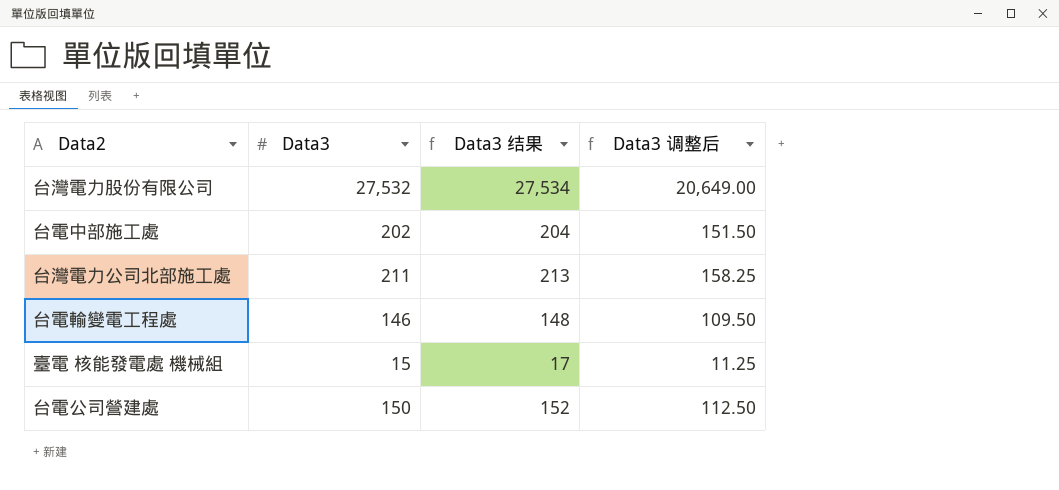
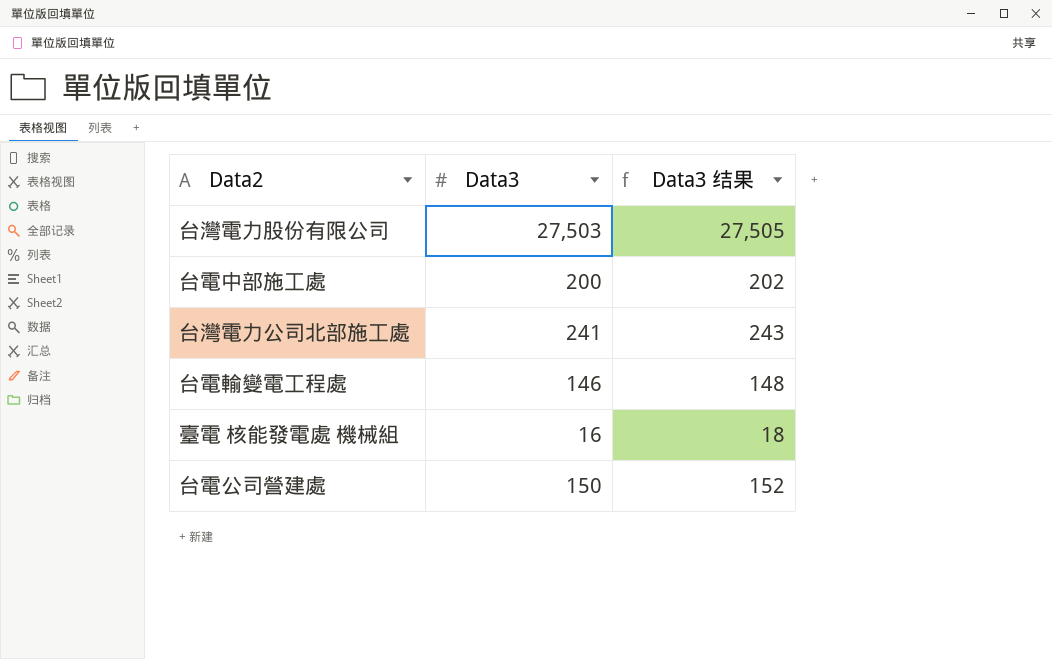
column Data3 调整后 | formula: [Data3] * 0.75 -> none
台灣電力股份有限公司 | Data3: 27,532 -> 27,503
台灣電力股份有限公司 | Data3 结果: 27,534 -> 27,505
台電中部施工處 | Data3: 202 -> 200
台電中部施工處 | Data3 结果: 204 -> 202
台灣電力公司北部施工處 | Data3: 211 -> 241
台灣電力公司北部施工處 | Data3 结果: 213 -> 243
臺電 核能發電處 機械組 | Data3: 15 -> 16
臺電 核能發電處 機械組 | Data3 结果: 17 -> 18

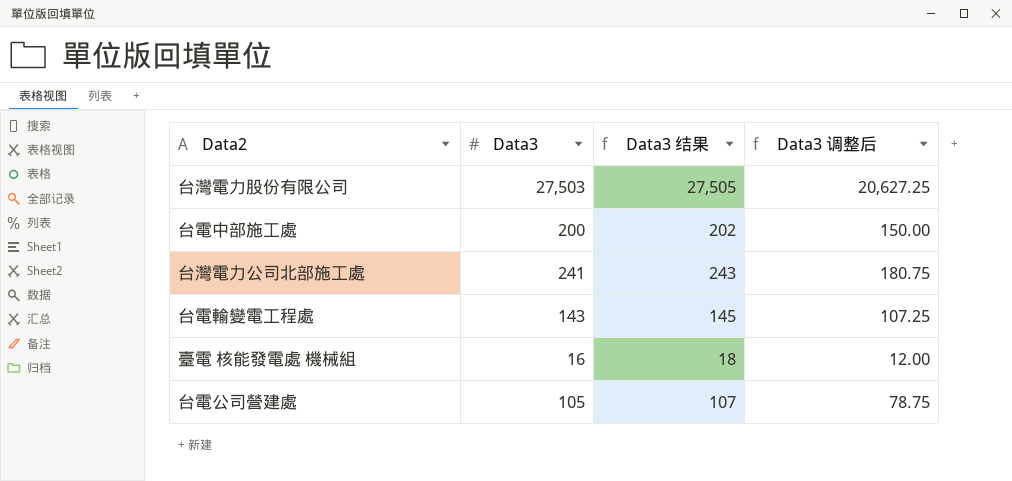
column Data3 调整后 | formula: none -> [Data3] * 0.75
台電輸變電工程處 | Data3: 146 -> 143
台電輸變電工程處 | Data3 结果: 148 -> 145
台電公司營建處 | Data3: 150 -> 105
台電公司營建處 | Data3 结果: 152 -> 107

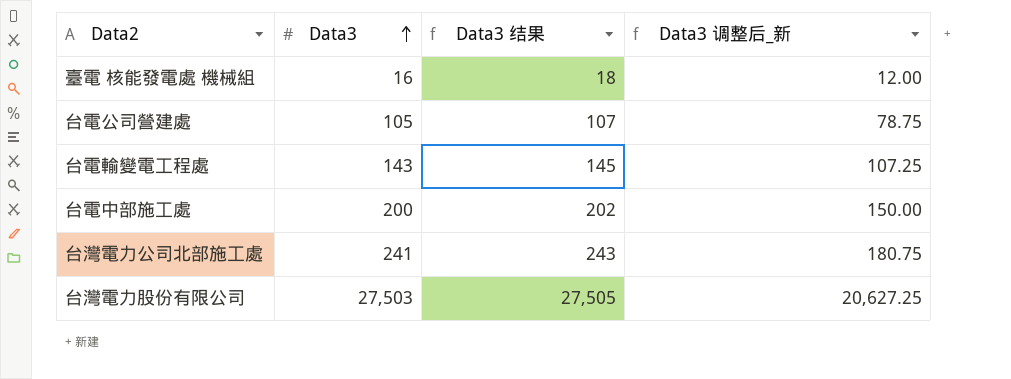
row order: none -> Data3 ascending
column name: Data3 调整后 -> Data3 调整后_新

